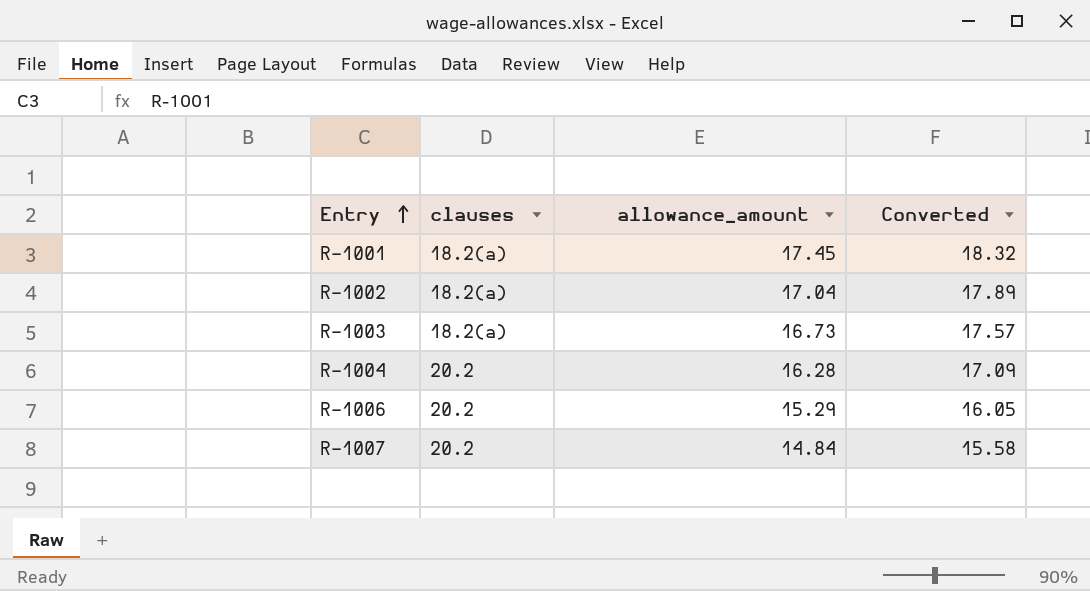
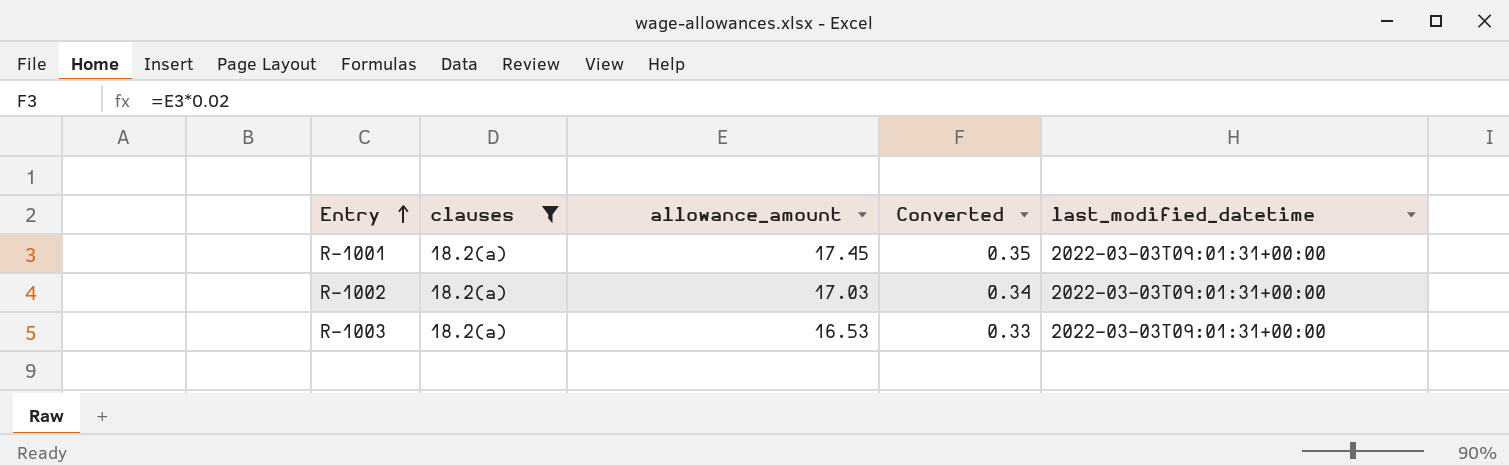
filter: none -> clauses = 18.2(a)
column Converted | formula: [allowance_amount] * 1.05 -> [allowance_amount] * 0.02
column last_modified_datetime | position: none -> 5
R-1002 | allowance_amount: 17.04 -> 17.03
R-1003 | allowance_amount: 16.73 -> 16.53

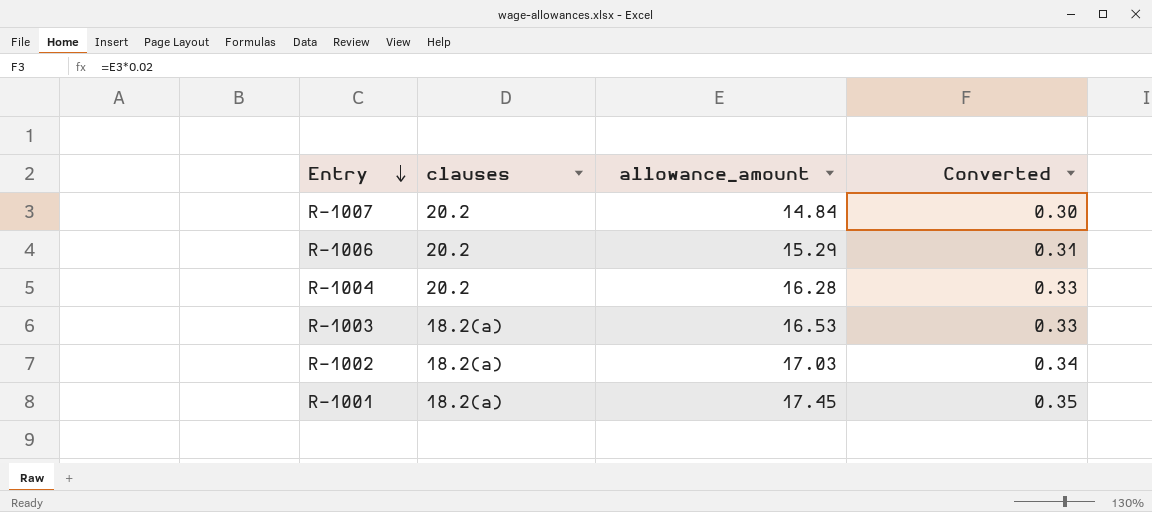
filter: clauses = 18.2(a) -> none
row order: Entry ascending -> Entry descending
column last_modified_datetime | position: 5 -> none

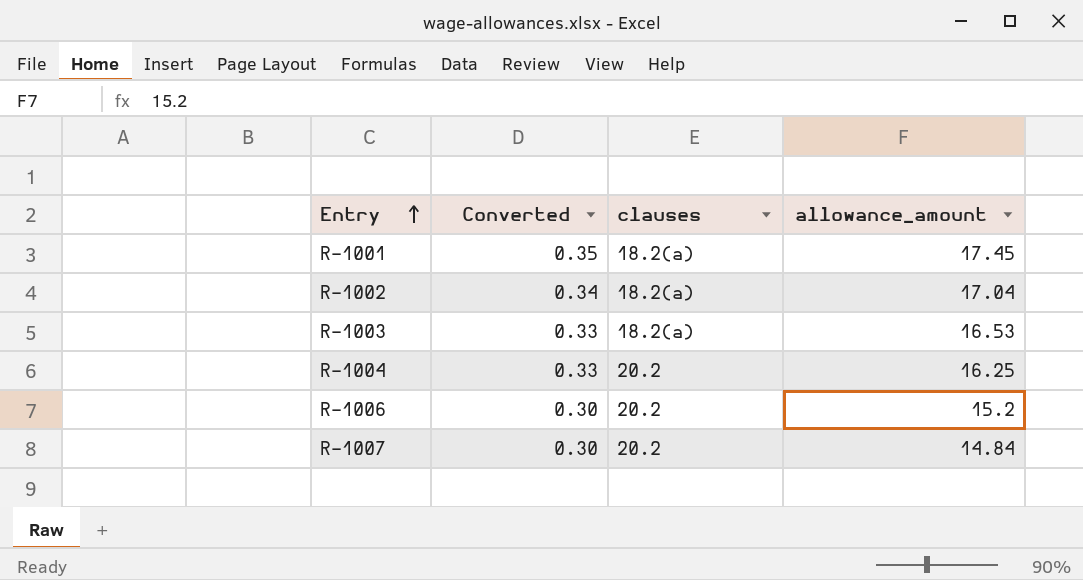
row order: Entry descending -> Entry ascending
column Converted | position: 4 -> 2
R-1002 | allowance_amount: 17.03 -> 17.04
R-1004 | allowance_amount: 16.28 -> 16.25
R-1006 | Converted: 0.31 -> 0.30
R-1006 | allowance_amount: 15.29 -> 15.2

